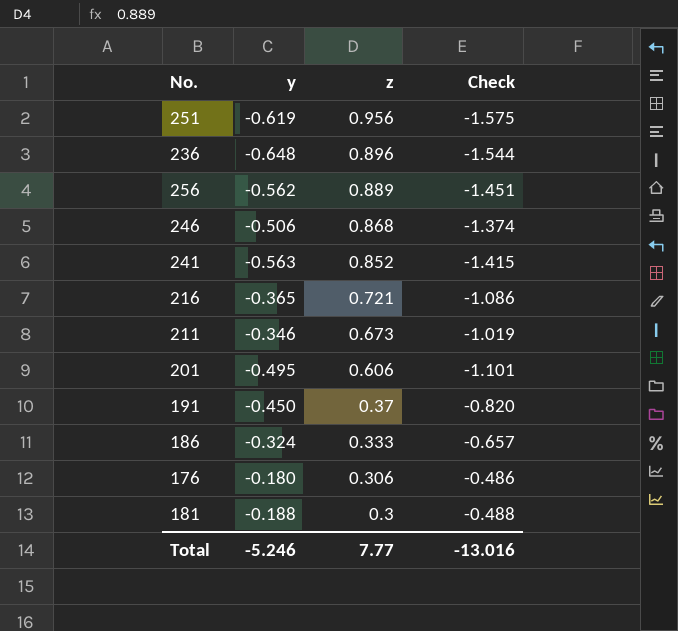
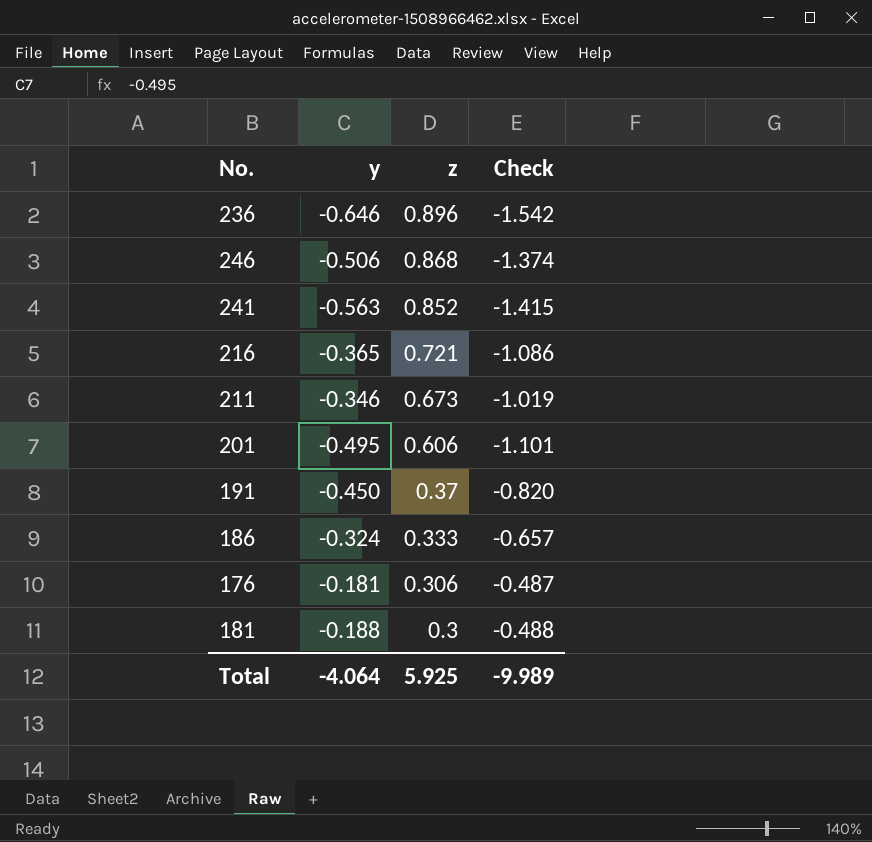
row 251: -0.619 | 0.956 | -1.575 -> none
row 256: -0.562 | 0.889 | -1.451 -> none
236 | y: -0.648 -> -0.646
236 | Check: -1.544 -> -1.542
176 | y: -0.180 -> -0.181
176 | Check: -0.486 -> -0.487
Total | y: -5.246 -> -4.064
Total | z: 7.77 -> 5.925
Total | Check: -13.016 -> -9.989

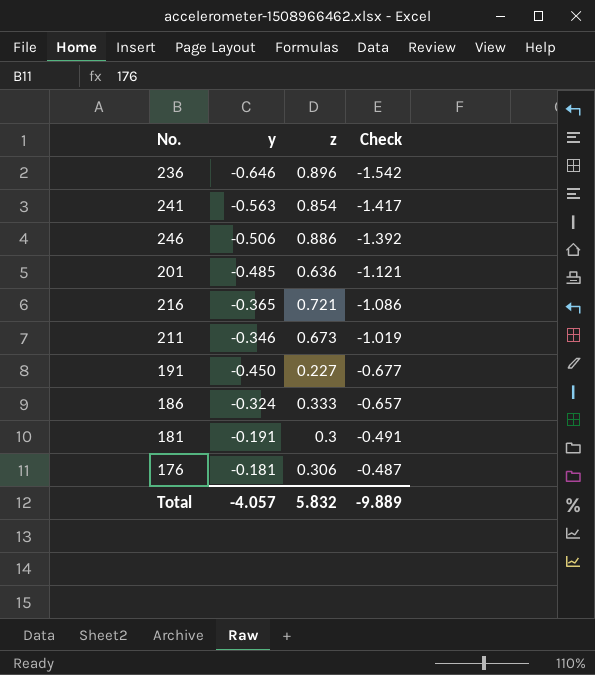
row order: z descending -> Check ascending
241 | z: 0.852 -> 0.854
241 | Check: -1.415 -> -1.417
246 | z: 0.868 -> 0.886
246 | Check: -1.374 -> -1.392
201 | y: -0.495 -> -0.485
201 | z: 0.606 -> 0.636
201 | Check: -1.101 -> -1.121
191 | z: 0.37 -> 0.227
191 | Check: -0.820 -> -0.677
181 | y: -0.188 -> -0.191
181 | Check: -0.488 -> -0.491
Total | y: -4.064 -> -4.057
Total | z: 5.925 -> 5.832
Total | Check: -9.989 -> -9.889

